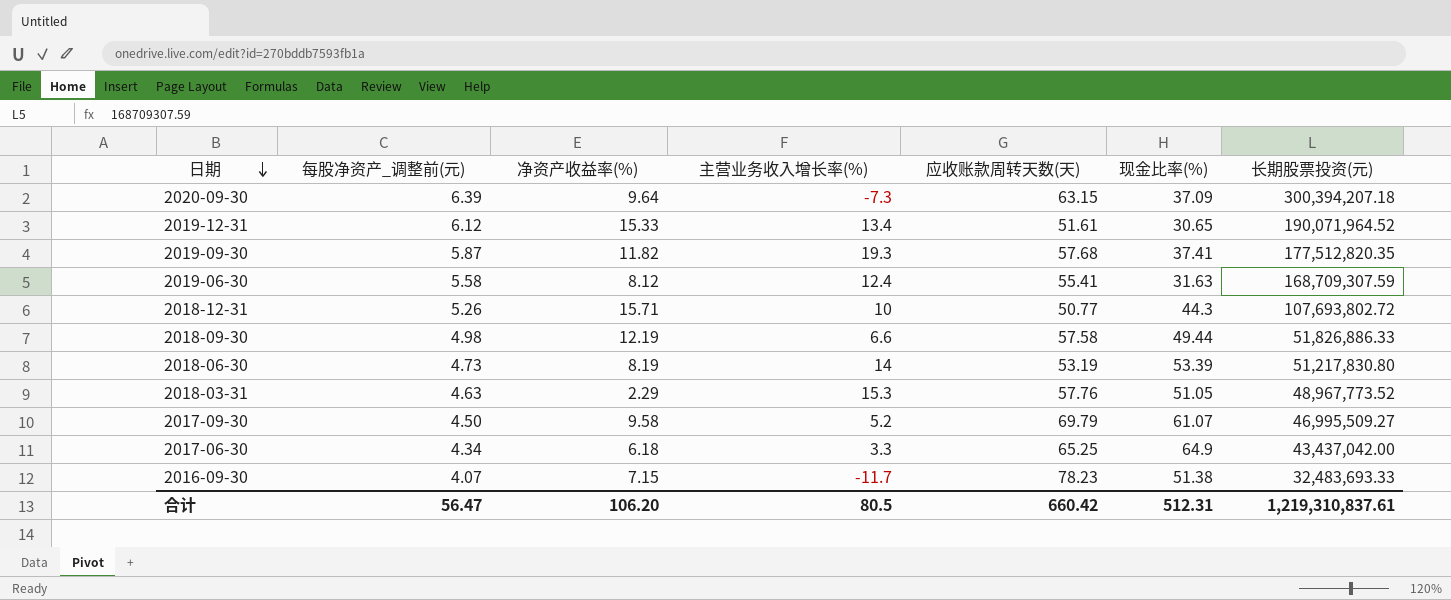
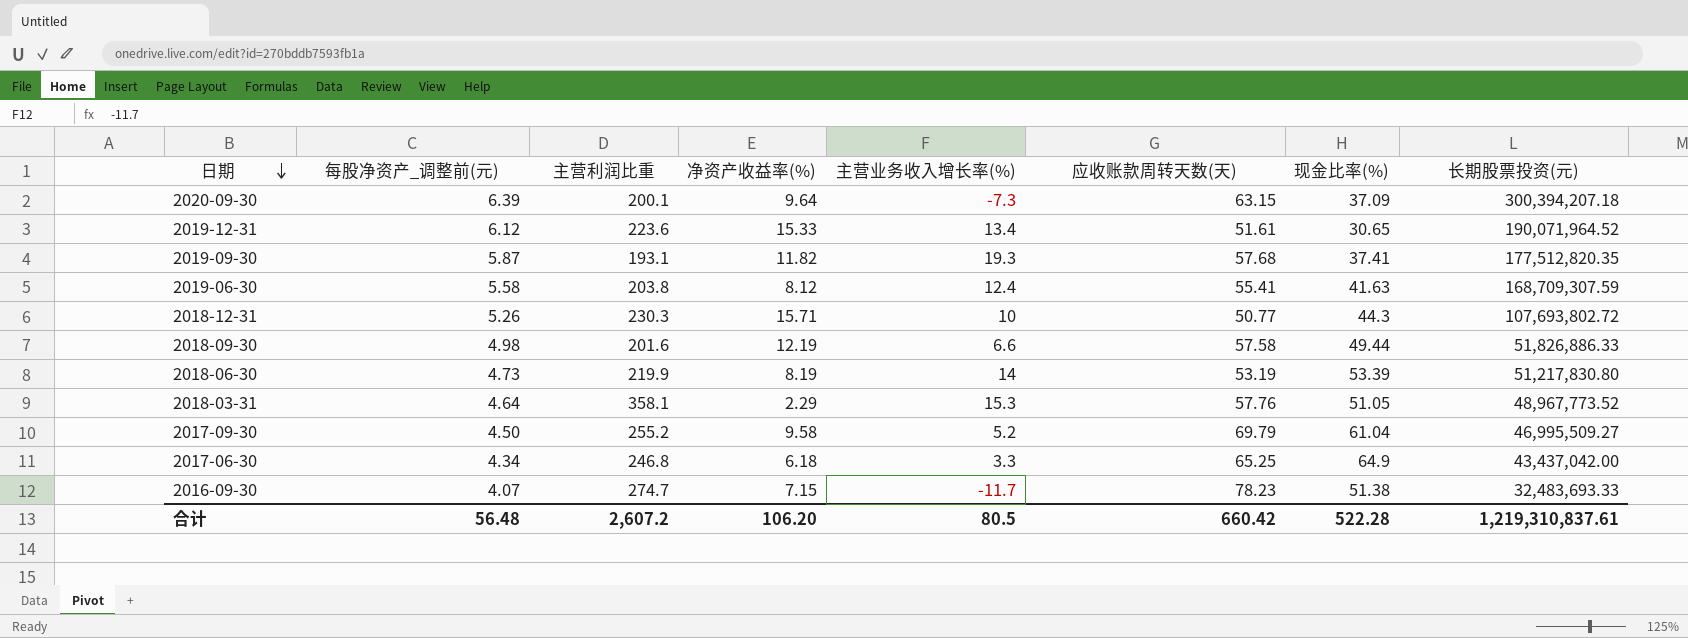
column 主营利润比重 | position: none -> 3
2019-06-30 | 现金比率(%): 31.63 -> 41.63
2018-03-31 | 每股净资产_调整前(元): 4.63 -> 4.64
2017-09-30 | 现金比率(%): 61.07 -> 61.04
合计 | 每股净资产_调整前(元): 56.47 -> 56.48
合计 | 现金比率(%): 512.31 -> 522.28

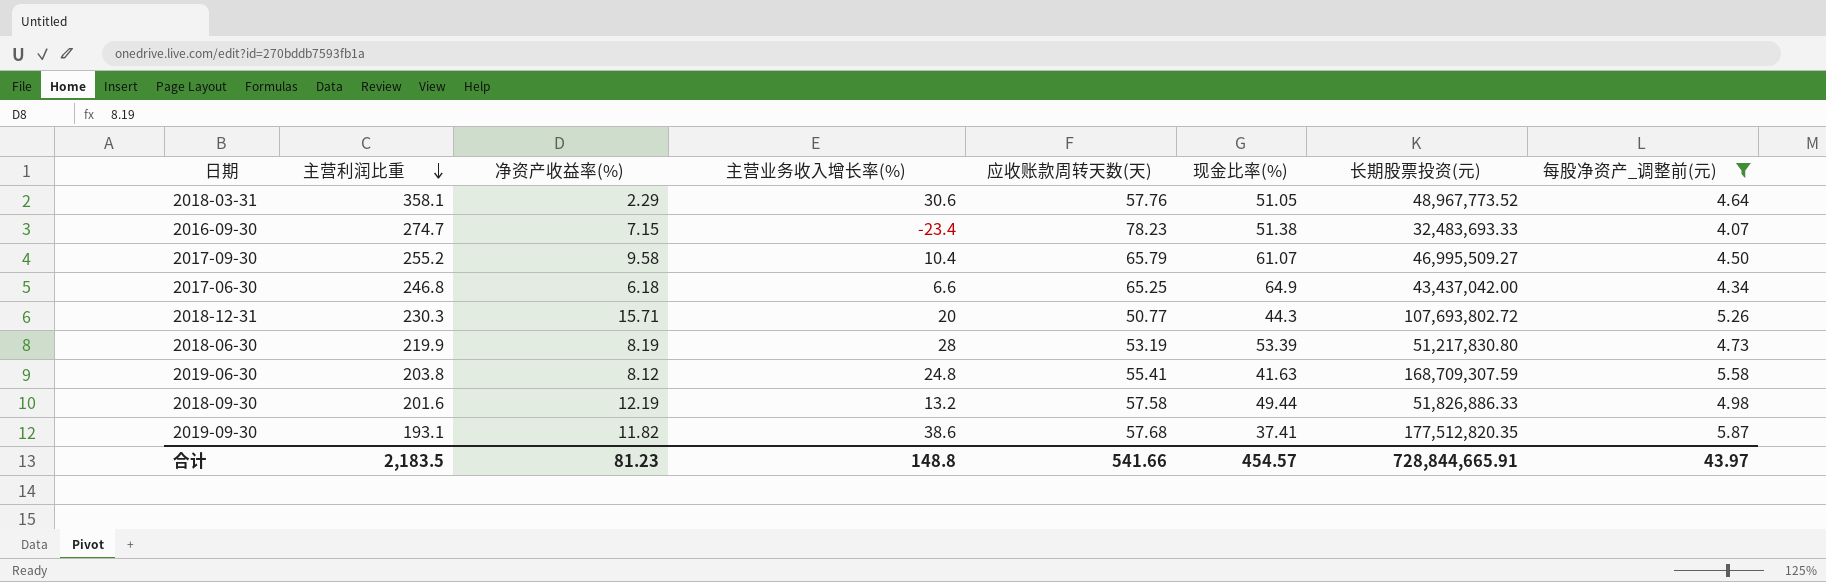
filter: none -> 每股净资产_调整前(元) <= 5.87
row order: 日期 descending -> 主营利润比重 descending
column 每股净资产_调整前(元) | position: 2 -> 8
2018-03-31 | 主营业务收入增长率(%): 15.3 -> 30.6
2016-09-30 | 主营业务收入增长率(%): -11.7 -> -23.4
2017-09-30 | 主营业务收入增长率(%): 5.2 -> 10.4
2017-09-30 | 应收账款周转天数(天): 69.79 -> 65.79
2017-09-30 | 现金比率(%): 61.04 -> 61.07
2017-06-30 | 主营业务收入增长率(%): 3.3 -> 6.6
2018-12-31 | 主营业务收入增长率(%): 10 -> 20
2018-06-30 | 主营业务收入增长率(%): 14 -> 28
2019-06-30 | 主营业务收入增长率(%): 12.4 -> 24.8
2018-09-30 | 主营业务收入增长率(%): 6.6 -> 13.2
2019-09-30 | 主营业务收入增长率(%): 19.3 -> 38.6
合计 | 主营利润比重: 2,607.2 -> 2,183.5
合计 | 净资产收益率(%): 106.20 -> 81.23
合计 | 主营业务收入增长率(%): 80.5 -> 148.8
合计 | 应收账款周转天数(天): 660.42 -> 541.66
合计 | 现金比率(%): 522.28 -> 454.57
合计 | 长期股票投资(元): 1,219,310,837.61 -> 728,844,665.91
合计 | 每股净资产_调整前(元): 56.48 -> 43.97

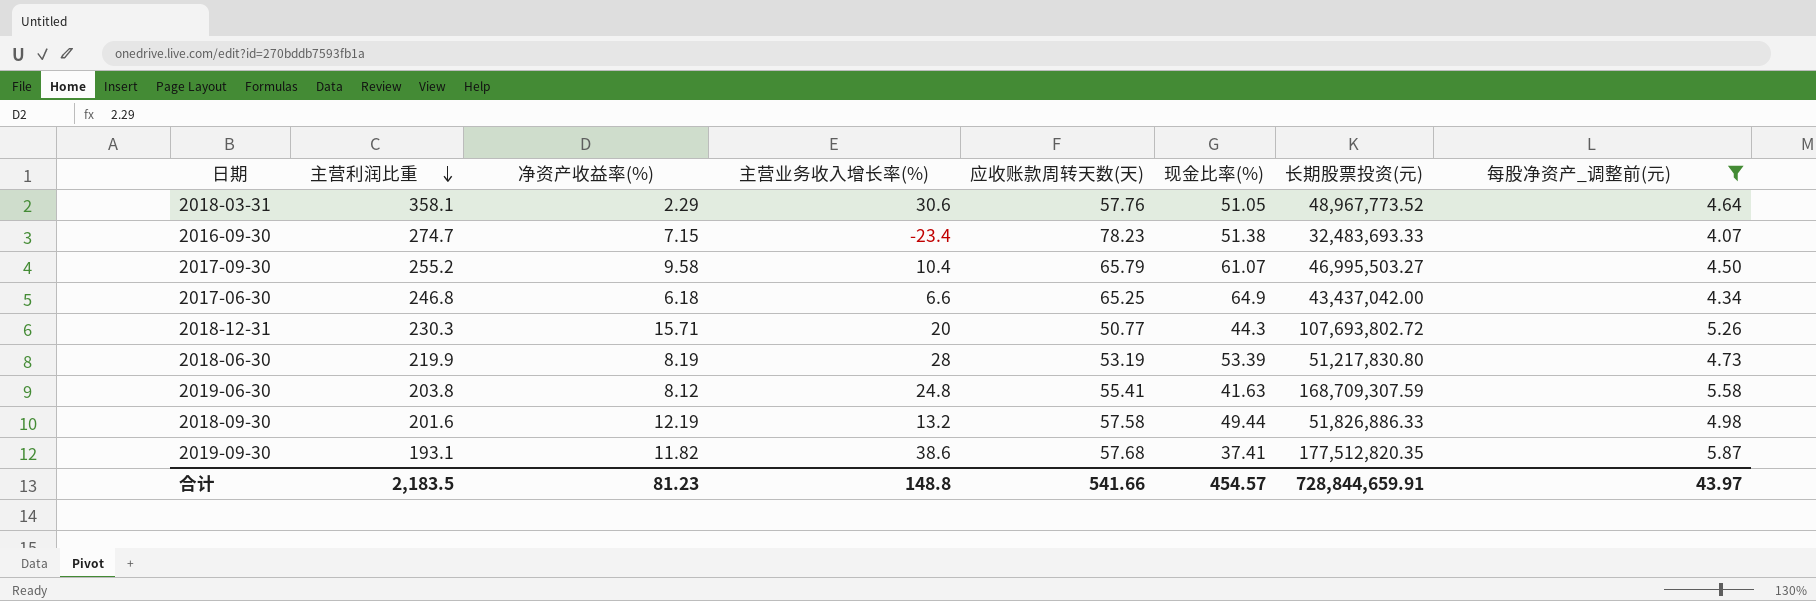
2017-09-30 | 长期股票投资(元): 46,995,509.27 -> 46,995,503.27
合计 | 长期股票投资(元): 728,844,665.91 -> 728,844,659.91

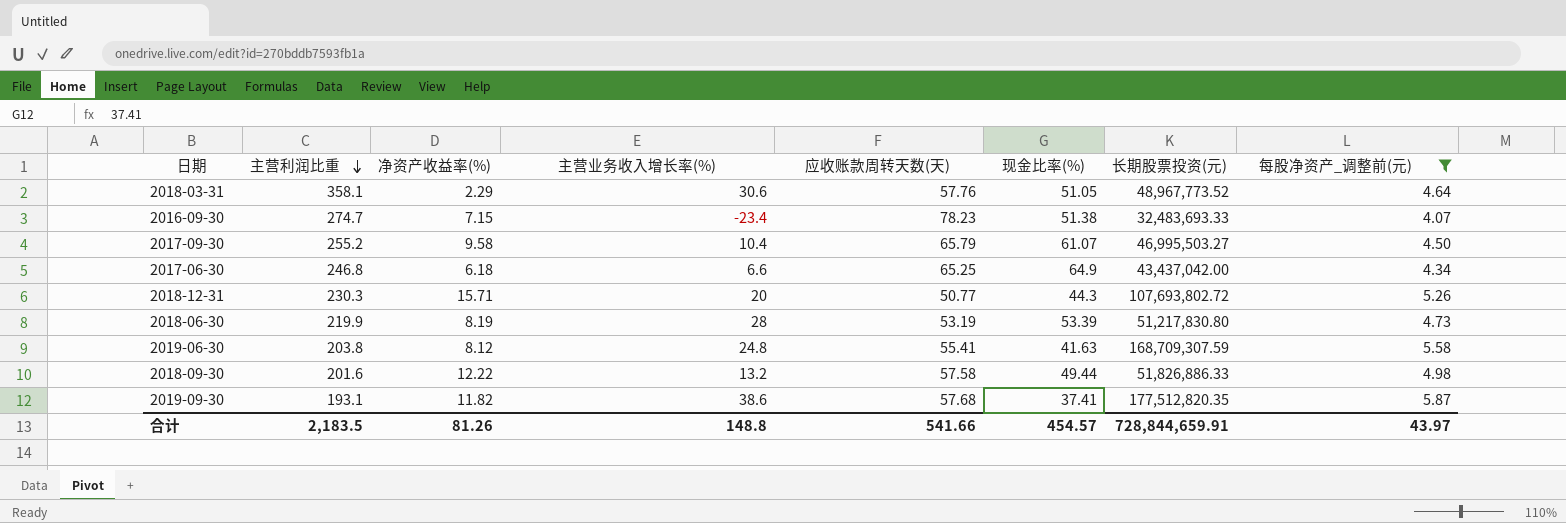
2018-09-30 | 净资产收益率(%): 12.19 -> 12.22
合计 | 净资产收益率(%): 81.23 -> 81.26

